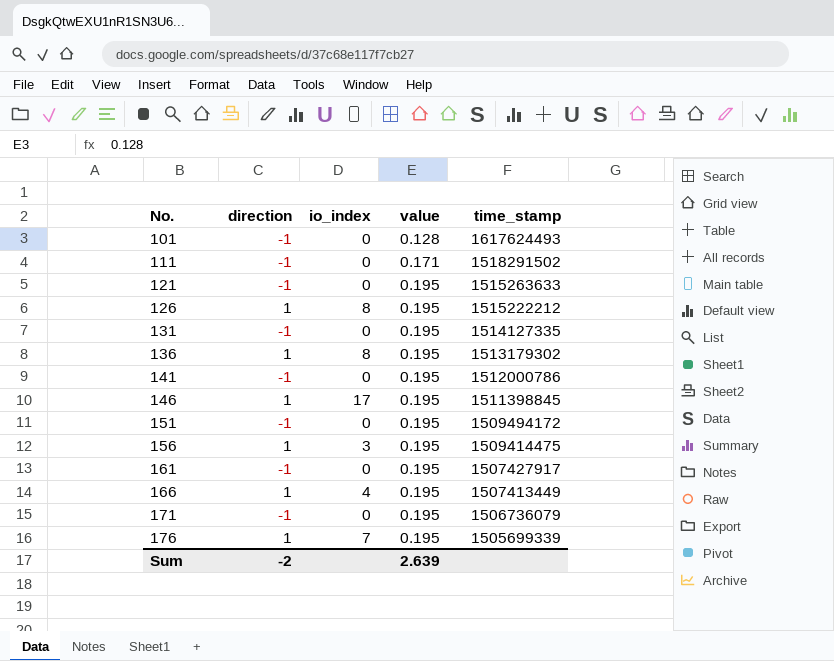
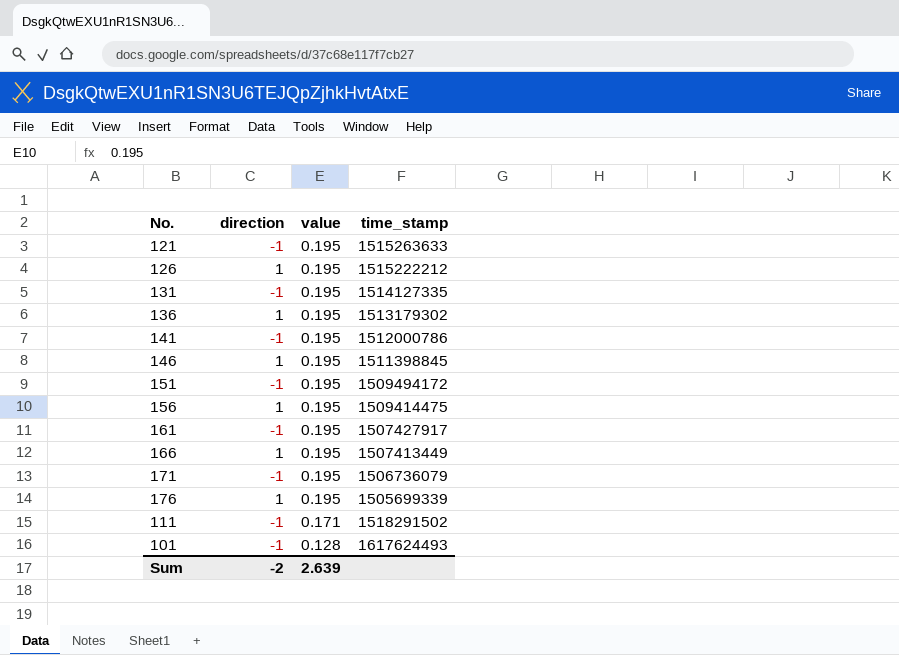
row order: No. ascending -> value descending
column io_index | position: 3 -> none

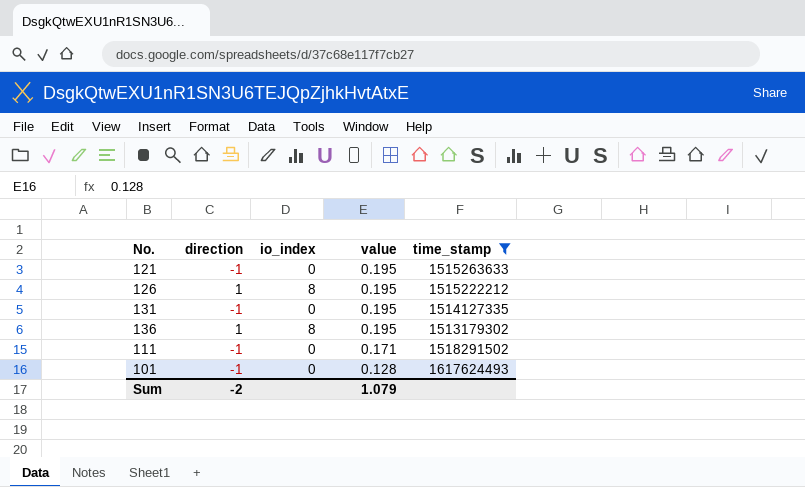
filter: none -> time_stamp >= 1513179302
column io_index | position: none -> 3
Sum | value: 2.639 -> 1.079

